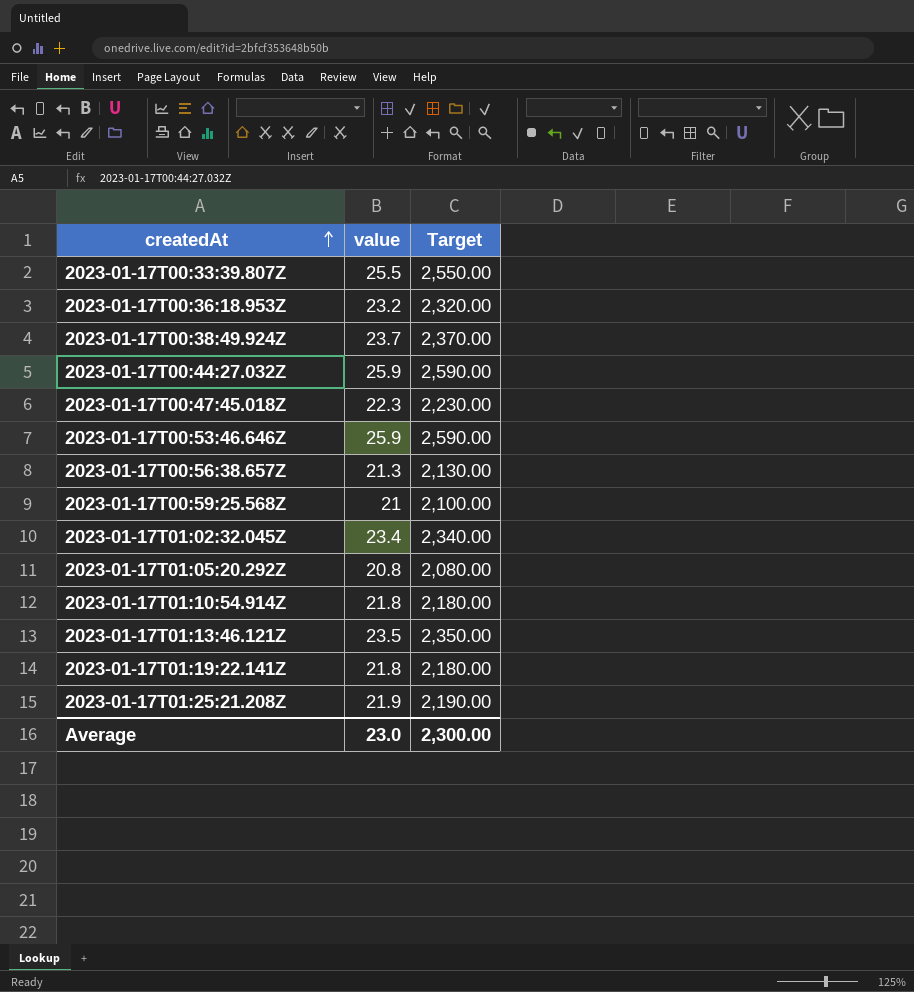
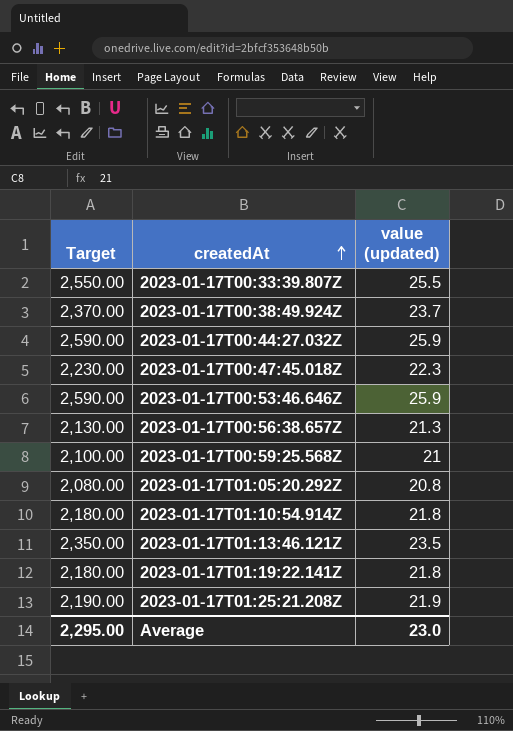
column Target | position: 3 -> 1
column name: value -> value (updated)
row 2023-01-17T00:36:18.953Z: 23.2 | 2,320.00 -> none
row 2023-01-17T01:02:32.045Z: 23.4 | 2,340.00 -> none
Average | Target: 2,300.00 -> 2,295.00

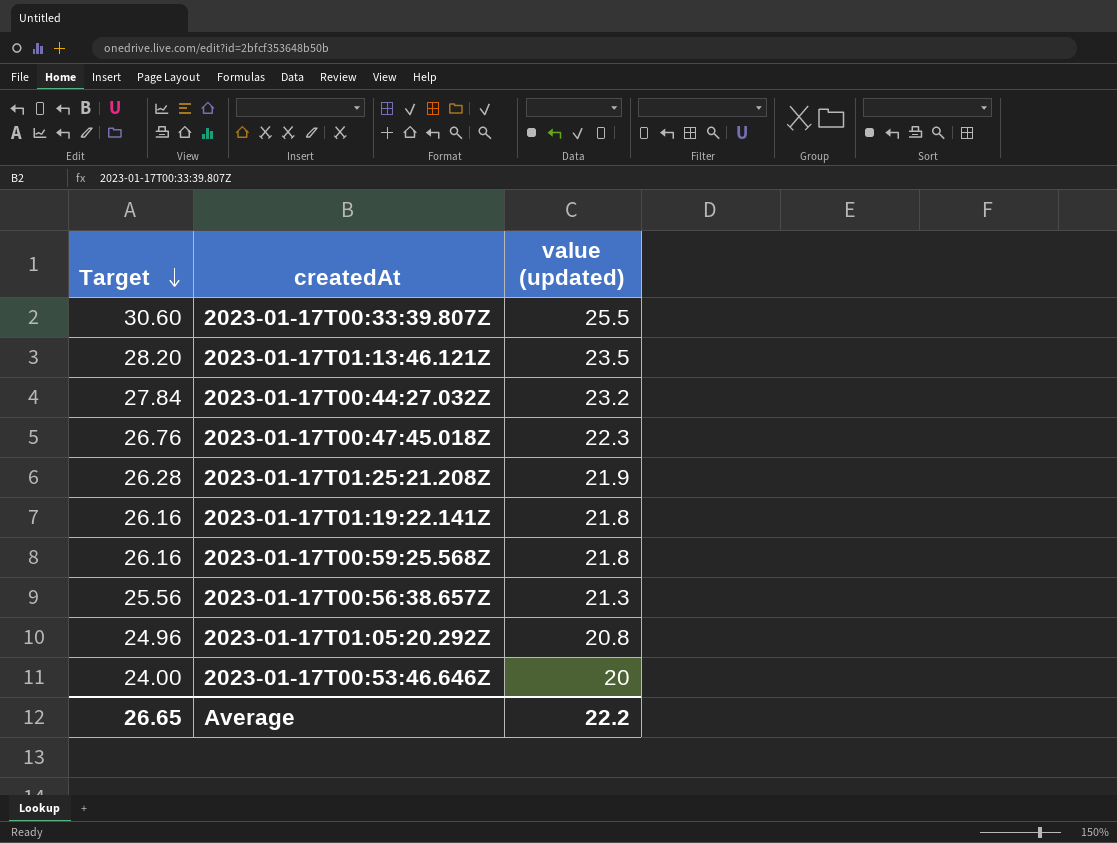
row order: createdAt ascending -> Target descending
column Target | formula: [value (updated)] * 100 -> [value (updated)] * 1.2
row 2023-01-17T00:38:49.924Z: 2,370.00 | 23.7 -> none
row 2023-01-17T01:10:54.914Z: 2,180.00 | 21.8 -> none
2023-01-17T00:44:27.032Z | value (updated): 25.9 -> 23.2
2023-01-17T00:59:25.568Z | value (updated): 21 -> 21.8
2023-01-17T00:53:46.646Z | value (updated): 25.9 -> 20
Average | Target: 2,295.00 -> 26.65
Average | value (updated): 23.0 -> 22.2

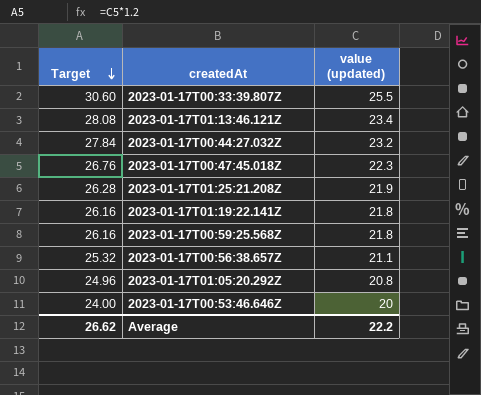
2023-01-17T01:13:46.121Z | Target: 28.20 -> 28.08
2023-01-17T01:13:46.121Z | value (updated): 23.5 -> 23.4
2023-01-17T00:56:38.657Z | Target: 25.56 -> 25.32
2023-01-17T00:56:38.657Z | value (updated): 21.3 -> 21.1
Average | Target: 26.65 -> 26.62

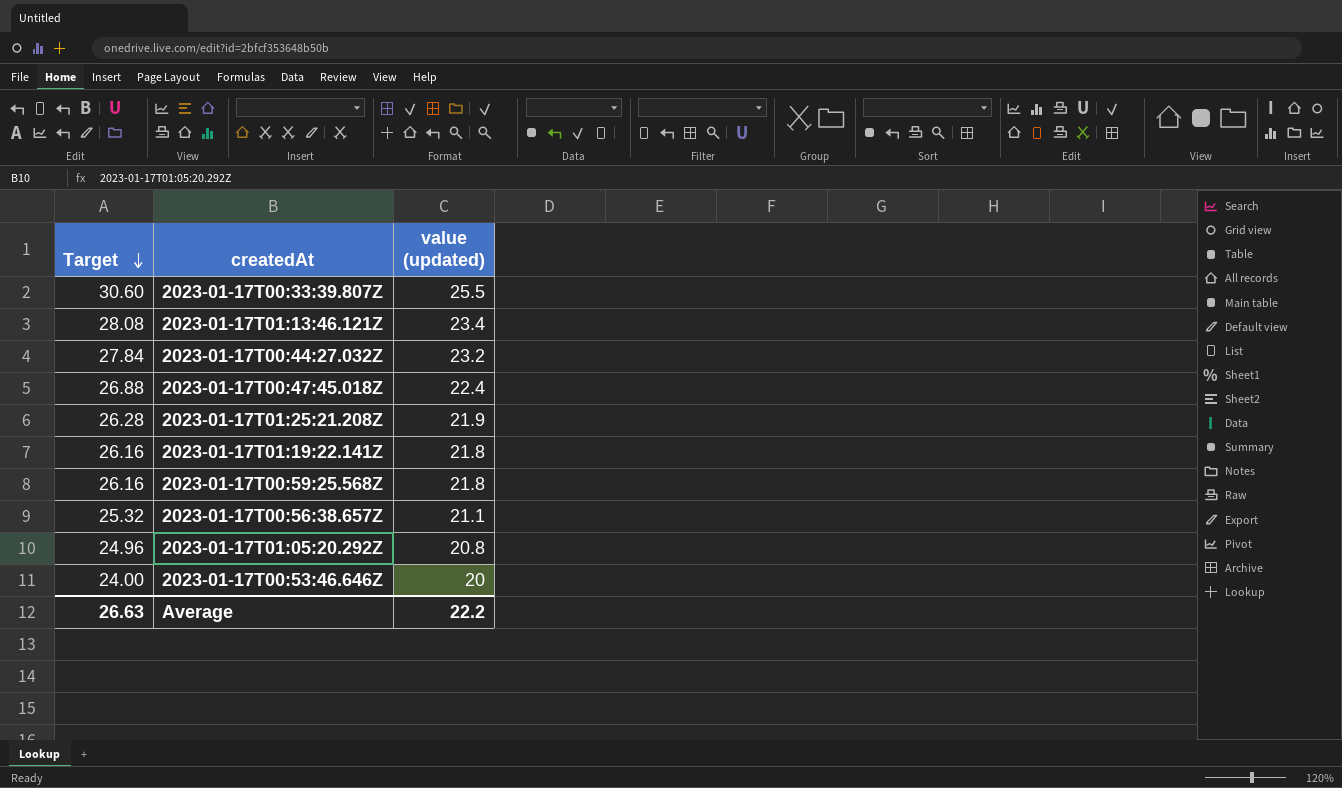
2023-01-17T00:47:45.018Z | Target: 26.76 -> 26.88
2023-01-17T00:47:45.018Z | value (updated): 22.3 -> 22.4
Average | Target: 26.62 -> 26.63

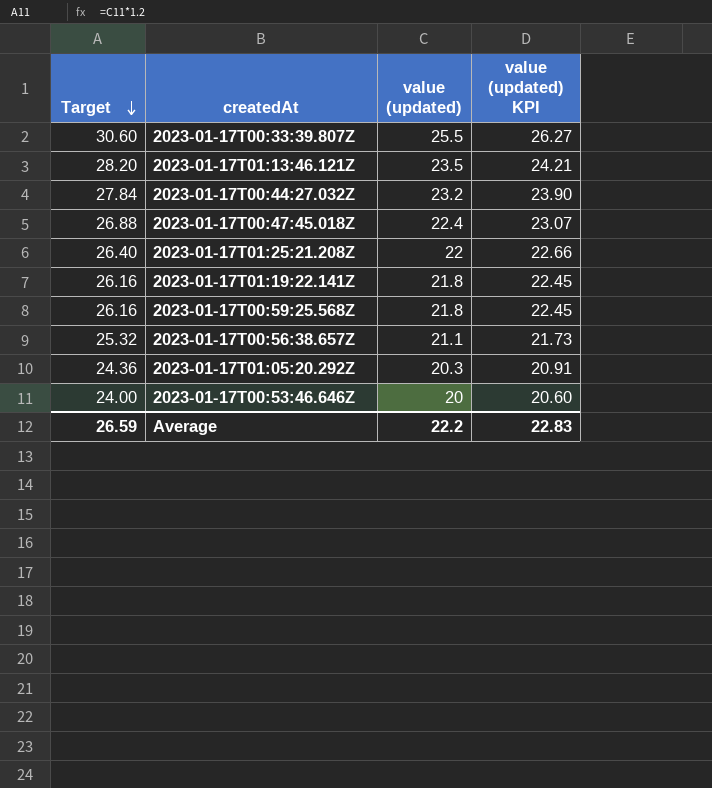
column value (updated) KPI | formula: none -> [value (updated)] * 1.03
2023-01-17T01:13:46.121Z | Target: 28.08 -> 28.20
2023-01-17T01:13:46.121Z | value (updated): 23.4 -> 23.5
2023-01-17T01:25:21.208Z | Target: 26.28 -> 26.40
2023-01-17T01:25:21.208Z | value (updated): 21.9 -> 22
2023-01-17T01:05:20.292Z | Target: 24.96 -> 24.36
2023-01-17T01:05:20.292Z | value (updated): 20.8 -> 20.3
Average | Target: 26.63 -> 26.59

